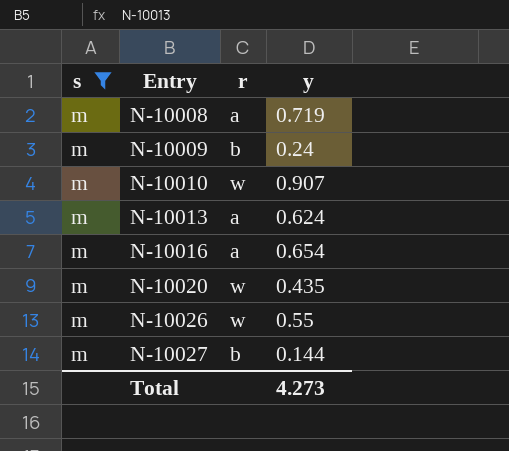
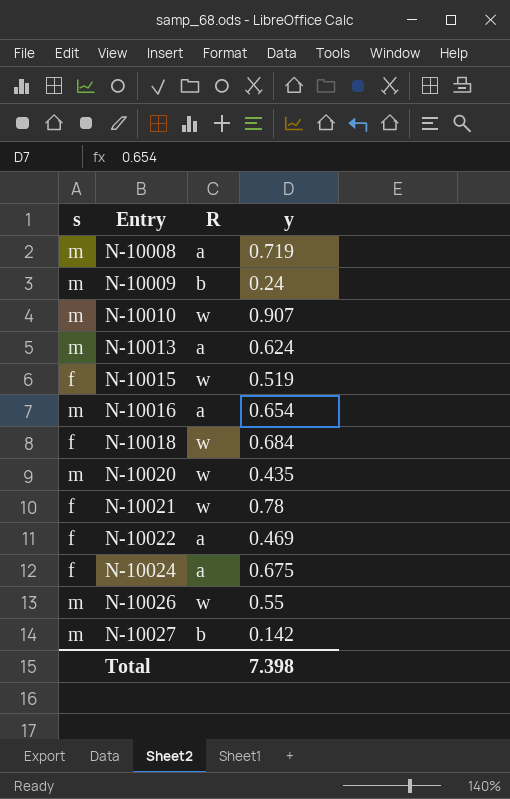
filter: s = m -> none
column name: r -> R
N-10027 | y: 0.144 -> 0.142
Total | y: 4.273 -> 7.398

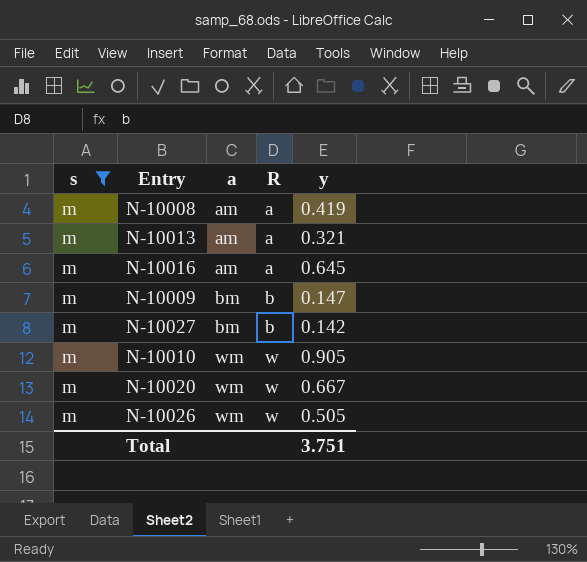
filter: none -> s = m
row order: Entry ascending -> a ascending
column a | position: none -> 3
N-10008 | y: 0.719 -> 0.419
N-10013 | y: 0.624 -> 0.321
N-10016 | y: 0.654 -> 0.645
N-10009 | y: 0.24 -> 0.147
N-10010 | y: 0.907 -> 0.905
N-10020 | y: 0.435 -> 0.667
N-10026 | y: 0.55 -> 0.505
Total | y: 7.398 -> 3.751

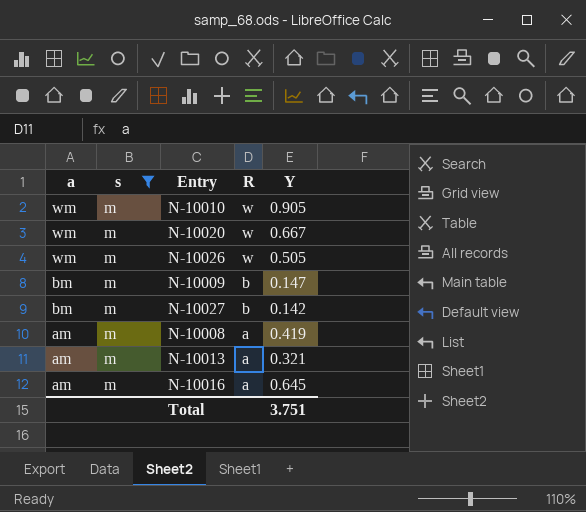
row order: a ascending -> a descending
column a | position: 3 -> 1
column name: y -> Y

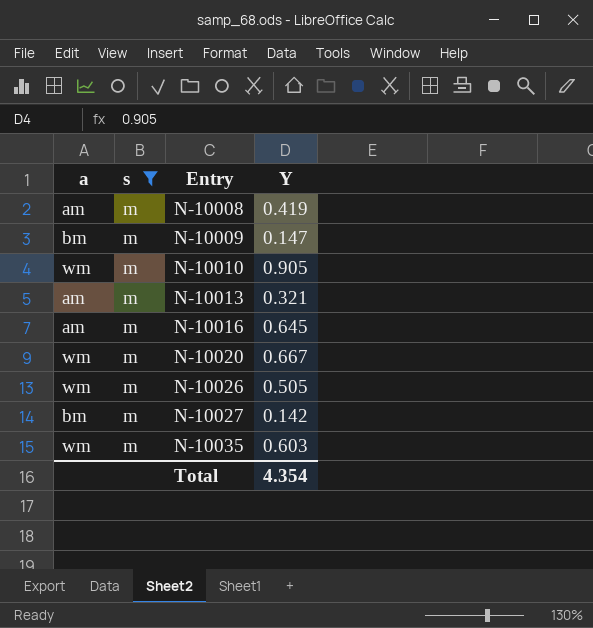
row order: a descending -> Entry ascending
column R | position: 4 -> none
row N-10035: none -> wm | m | 0.603
Total | Y: 3.751 -> 4.354

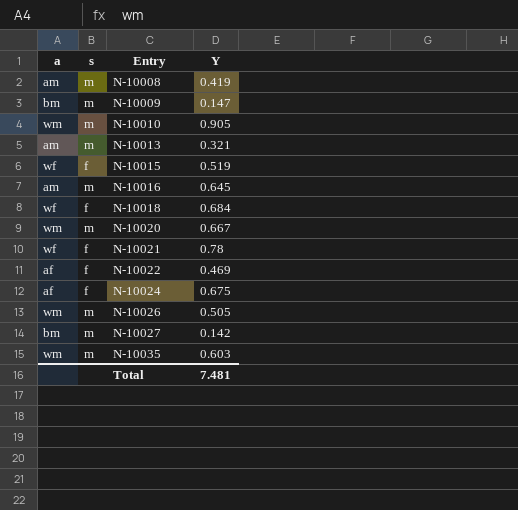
filter: s = m -> none
Total | Y: 4.354 -> 7.481

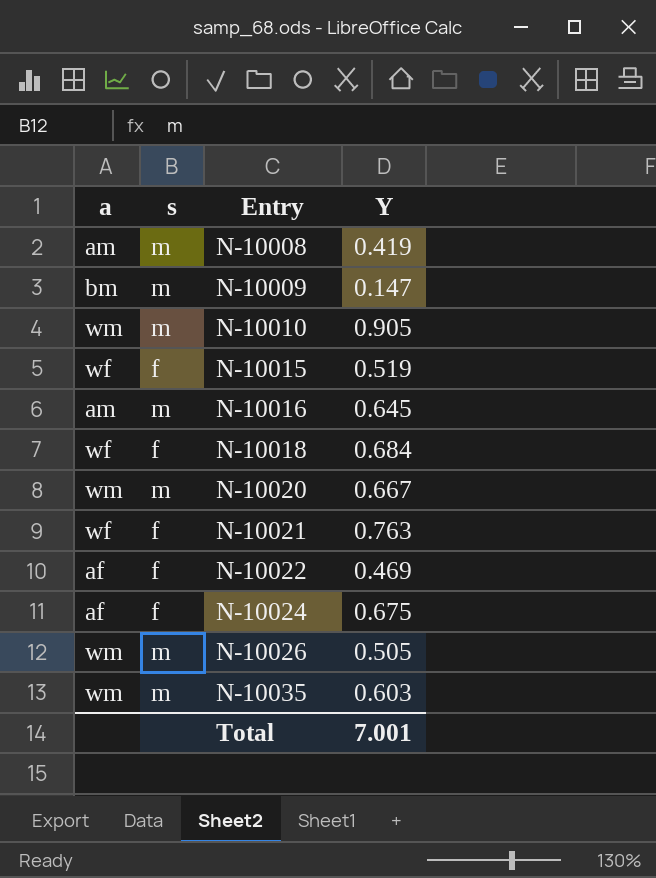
row N-10013: am | m | 0.321 -> none
row N-10027: bm | m | 0.142 -> none
N-10021 | Y: 0.78 -> 0.763
Total | Y: 7.481 -> 7.001

